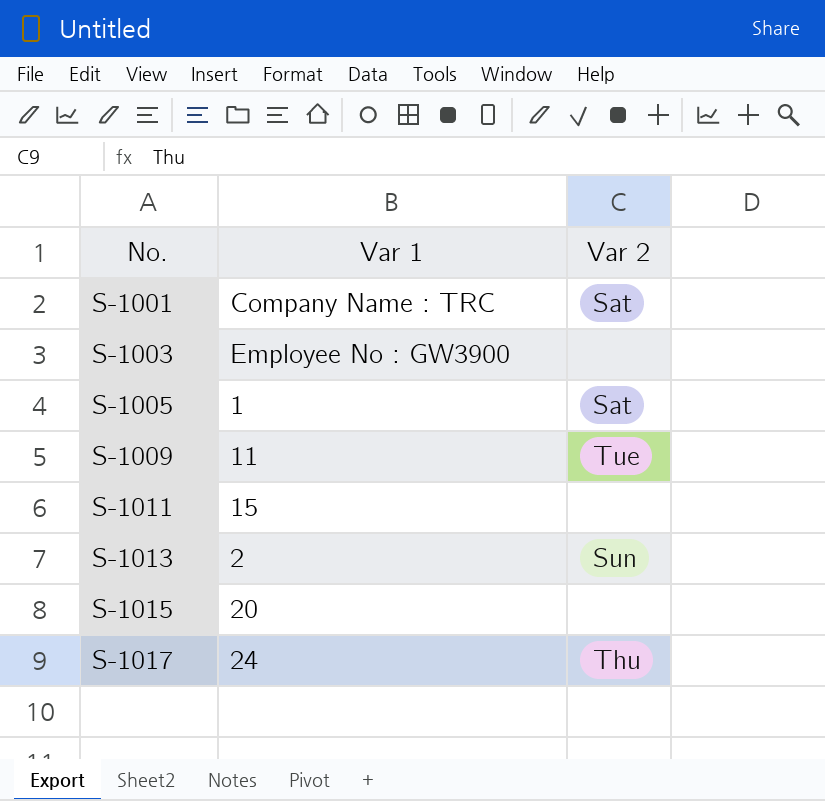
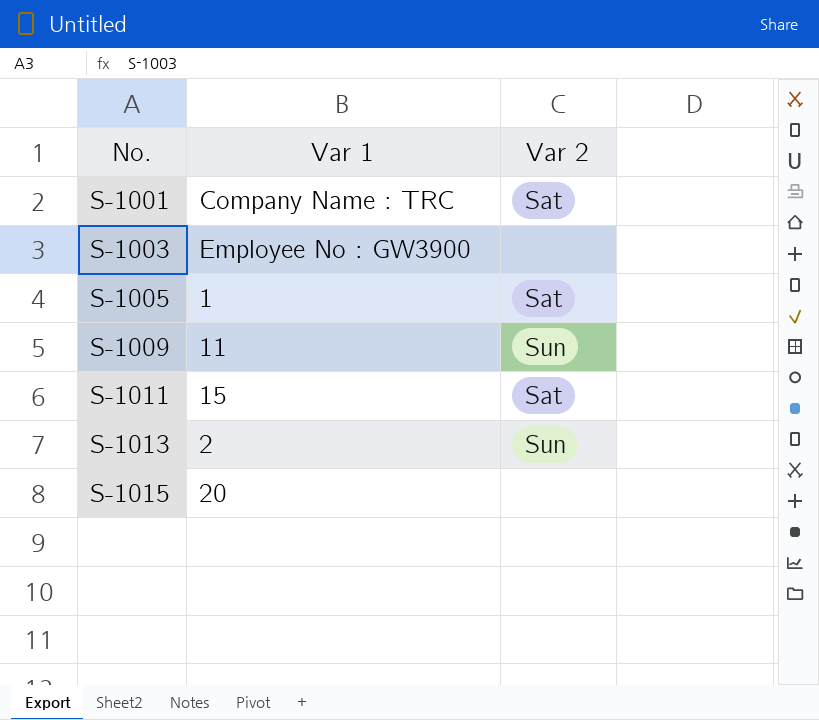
row S-1017: 24 | Thu -> none
S-1009 | Var 2: Tue -> Sun
S-1011 | Var 2: none -> Sat

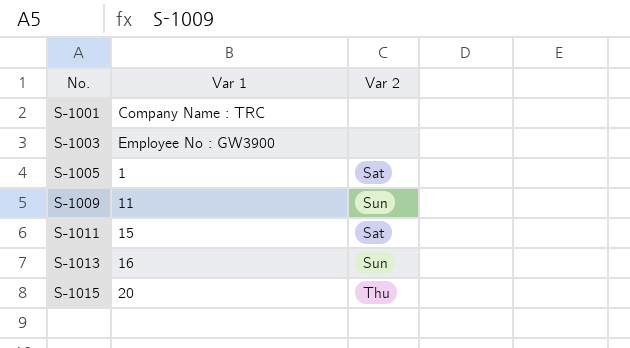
S-1001 | Var 2: Sat -> none
S-1013 | Var 1: 2 -> 16
S-1015 | Var 2: none -> Thu

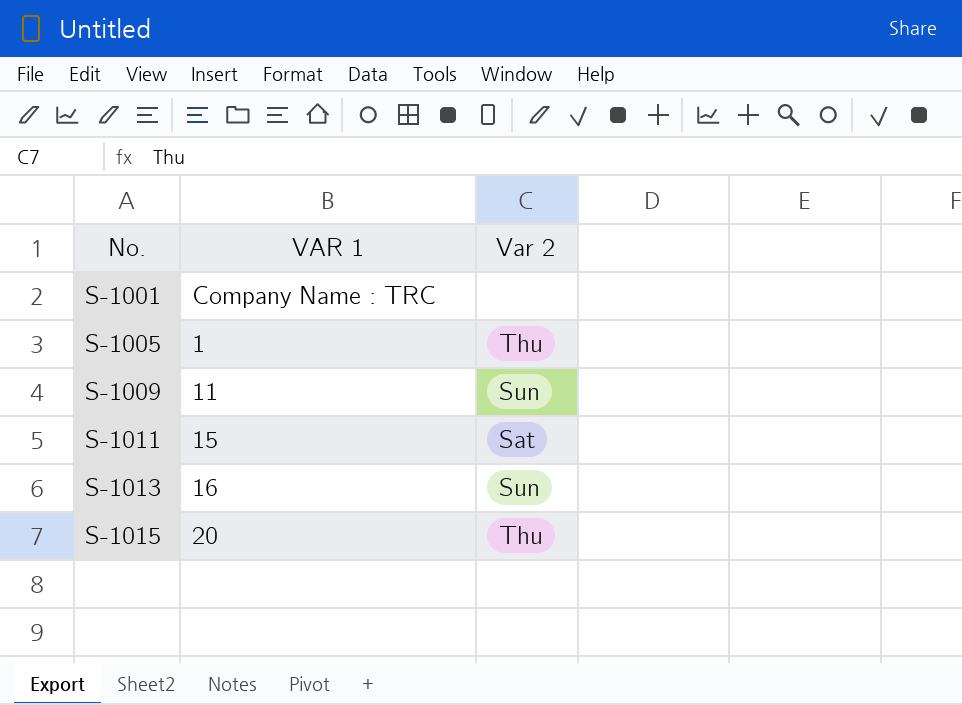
column name: Var 1 -> VAR 1
row S-1003: Employee No : GW3900 | none -> none
S-1005 | Var 2: Sat -> Thu

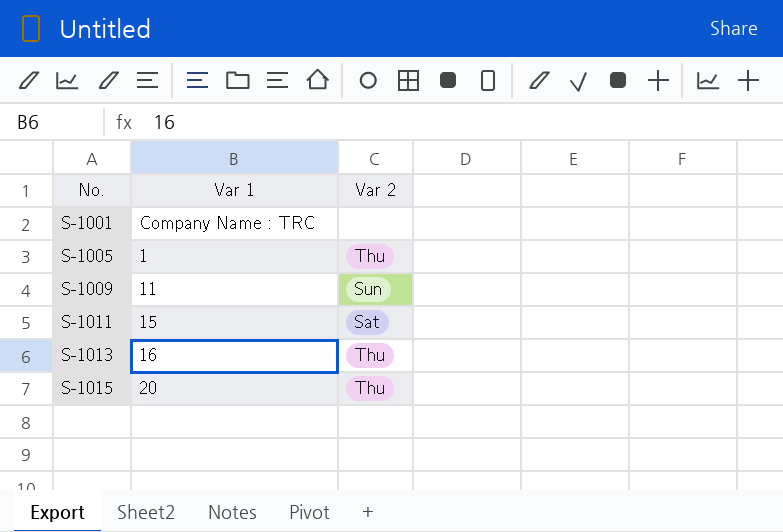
column name: VAR 1 -> Var 1
S-1013 | Var 2: Sun -> Thu

